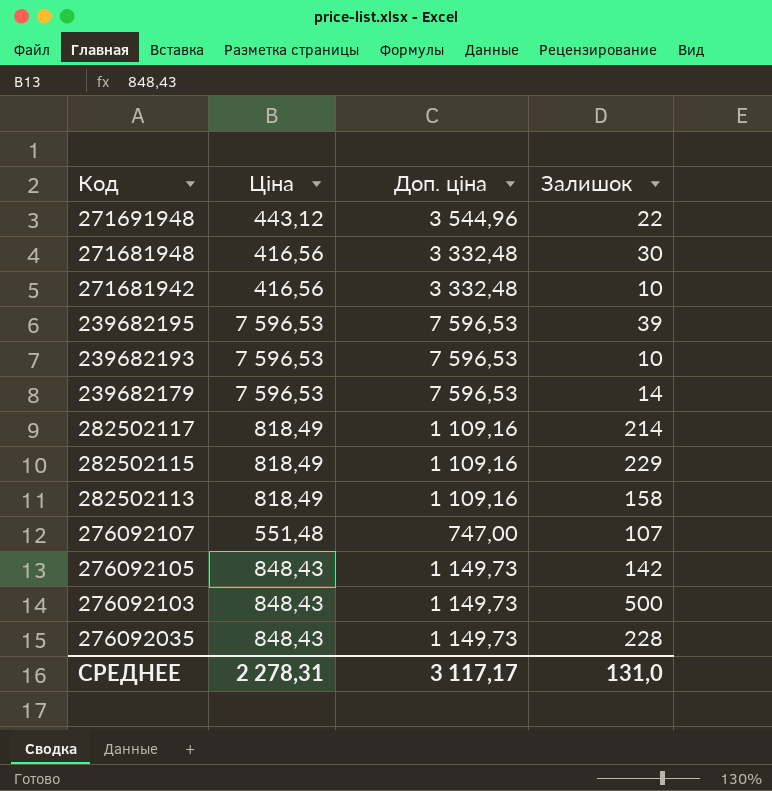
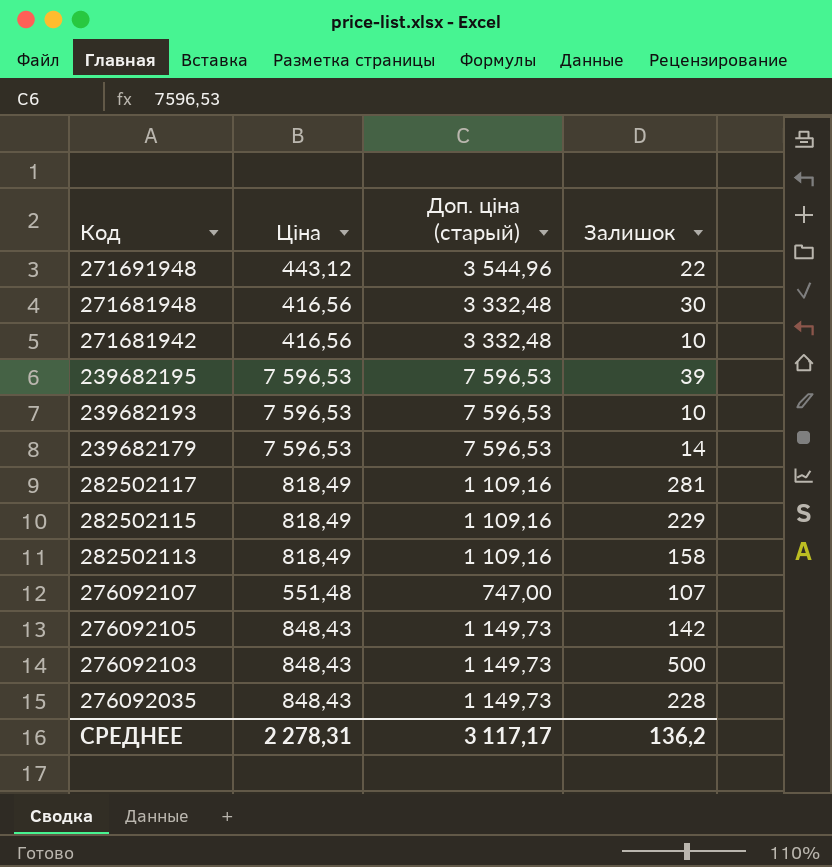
column name: Доп. ціна -> Доп. ціна (старый)
282502117 | Залишок: 214 -> 281
СРЕДНЕЕ | Залишок: 131,0 -> 136,2

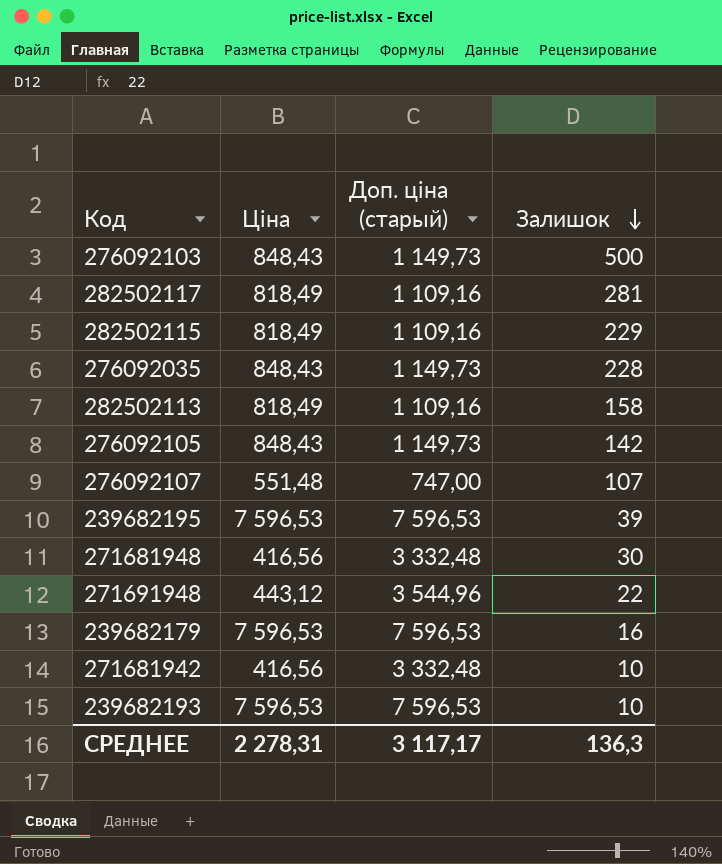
row order: none -> Залишок descending
239682179 | Залишок: 14 -> 16
СРЕДНЕЕ | Залишок: 136,2 -> 136,3

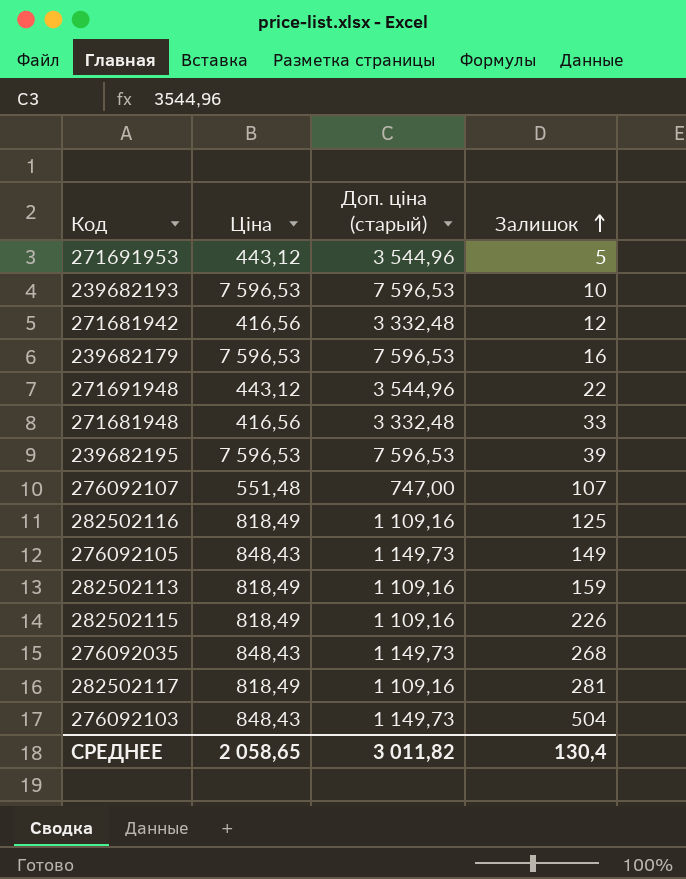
row order: Залишок descending -> Залишок ascending
row 271691953: none -> 443,12 | 3 544,96 | 5
271681942 | Залишок: 10 -> 12
271681948 | Залишок: 30 -> 33
row 282502116: none -> 818,49 | 1 109,16 | 125
276092105 | Залишок: 142 -> 149
282502113 | Залишок: 158 -> 159
282502115 | Залишок: 229 -> 226
276092035 | Залишок: 228 -> 268
276092103 | Залишок: 500 -> 504
СРЕДНЕЕ | Ціна: 2 278,31 -> 2 058,65
СРЕДНЕЕ | Доп. ціна (старый): 3 117,17 -> 3 011,82
СРЕДНЕЕ | Залишок: 136,3 -> 130,4

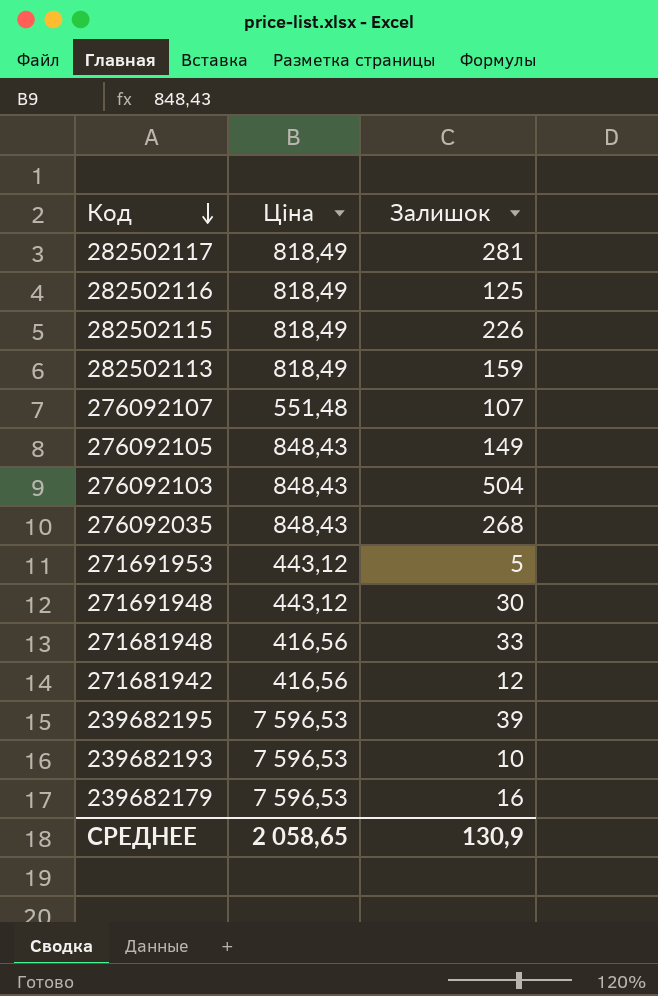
row order: Залишок ascending -> Код descending
column Доп. ціна (старый) | position: 3 -> none
271691948 | Залишок: 22 -> 30
СРЕДНЕЕ | Залишок: 130,4 -> 130,9

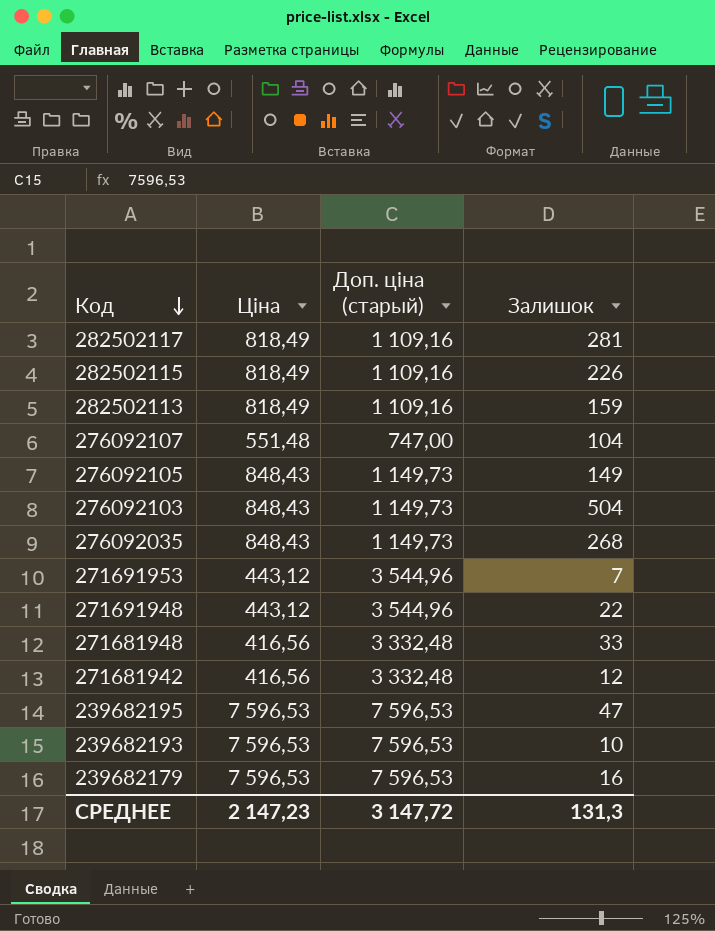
column Доп. ціна (старый) | position: none -> 3
row 282502116: 818,49 | 125 -> none
276092107 | Залишок: 107 -> 104
271691953 | Залишок: 5 -> 7
271691948 | Залишок: 30 -> 22
239682195 | Залишок: 39 -> 47
СРЕДНЕЕ | Ціна: 2 058,65 -> 2 147,23
СРЕДНЕЕ | Залишок: 130,9 -> 131,3

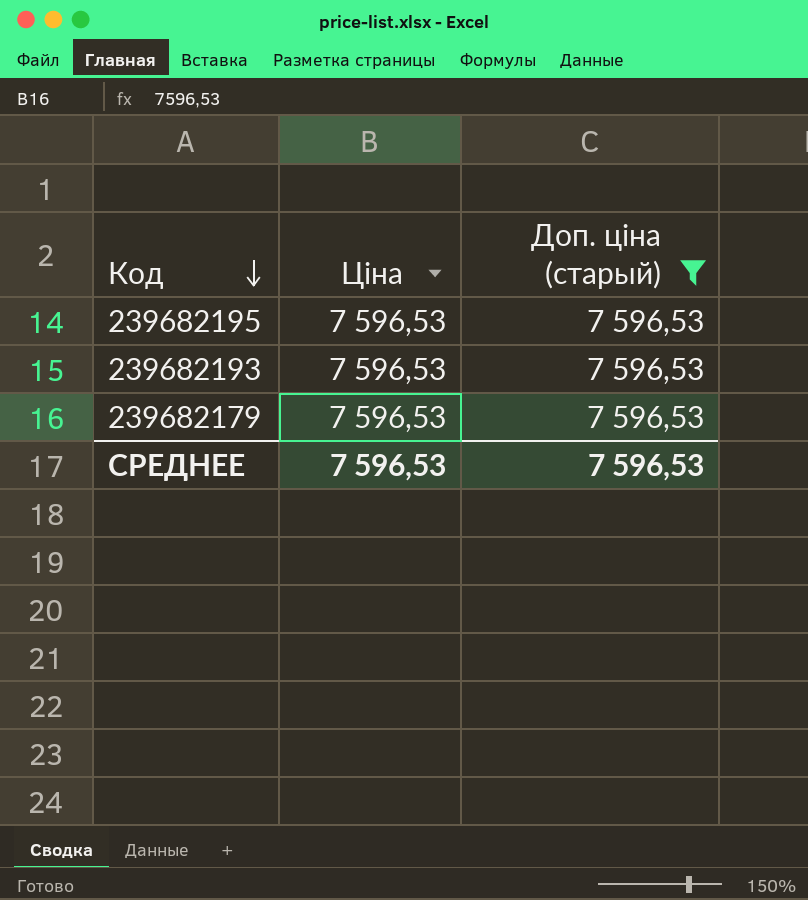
filter: none -> Доп. ціна (старый) = 7 596,53
column Залишок | position: 4 -> none
СРЕДНЕЕ | Ціна: 2 147,23 -> 7 596,53
СРЕДНЕЕ | Доп. ціна (старый): 3 147,72 -> 7 596,53

